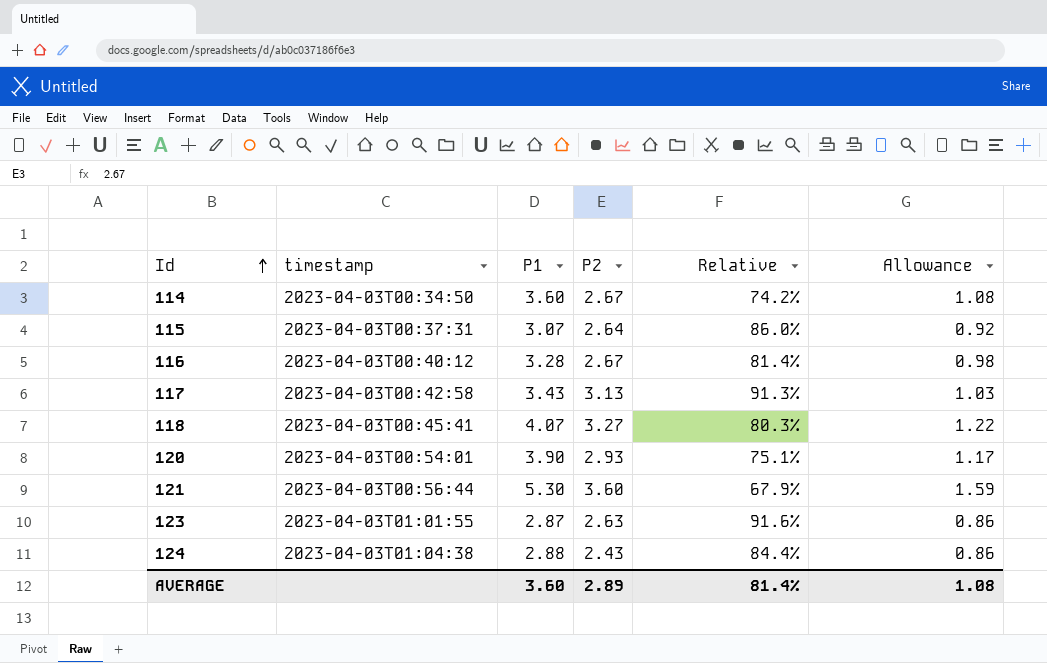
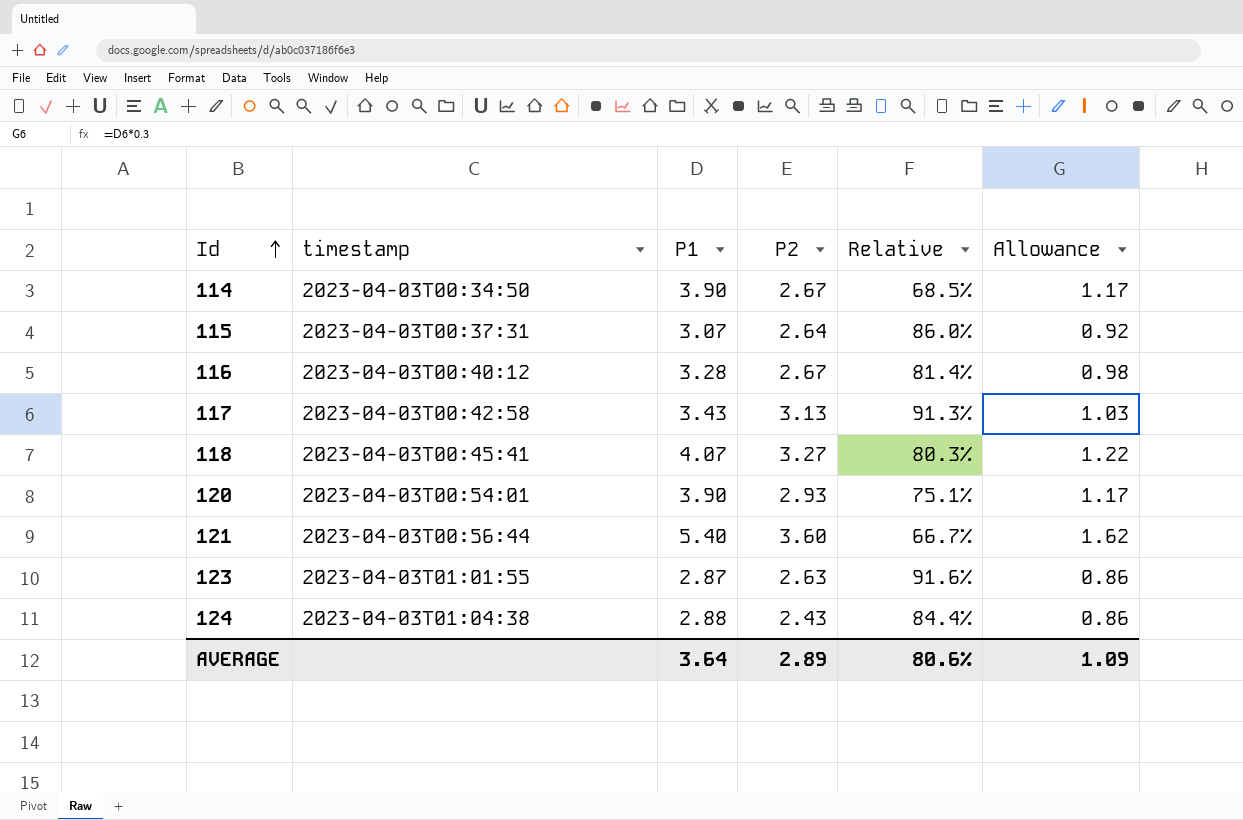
114 | P1: 3.60 -> 3.90
114 | Relative: 74.2% -> 68.5%
114 | Allowance: 1.08 -> 1.17
121 | P1: 5.30 -> 5.40
121 | Relative: 67.9% -> 66.7%
121 | Allowance: 1.59 -> 1.62
AVERAGE | P1: 3.60 -> 3.64
AVERAGE | Relative: 81.4% -> 80.6%
AVERAGE | Allowance: 1.08 -> 1.09

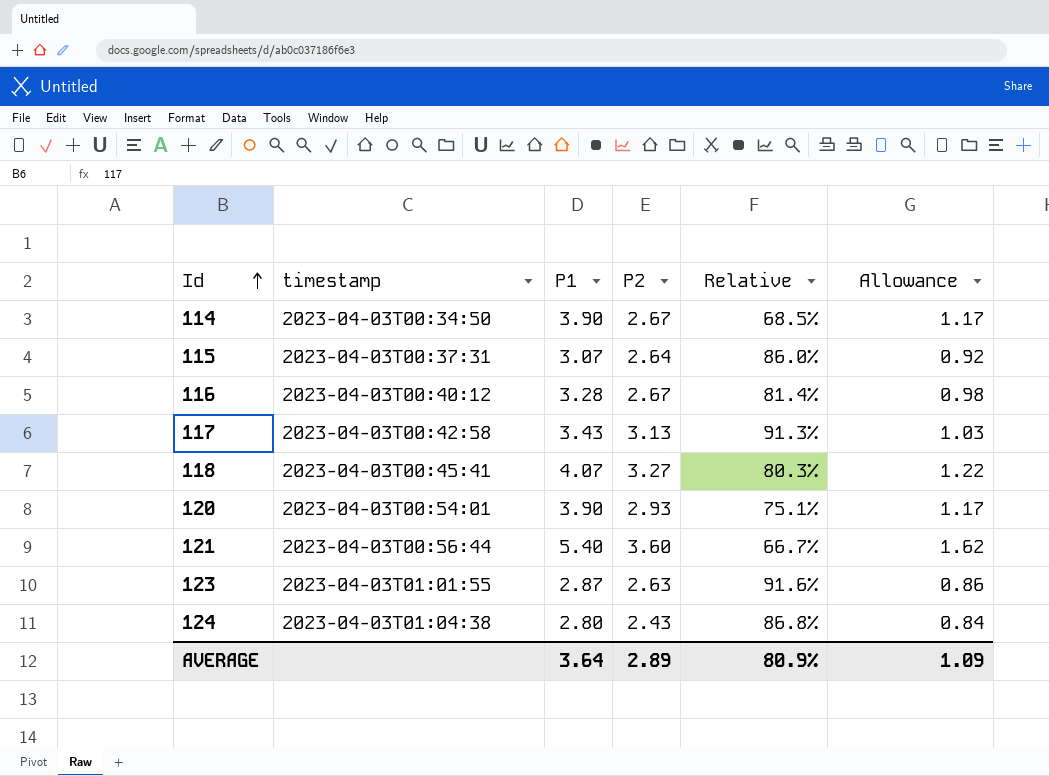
124 | P1: 2.88 -> 2.80
124 | Relative: 84.4% -> 86.8%
124 | Allowance: 0.86 -> 0.84
AVERAGE | Relative: 80.6% -> 80.9%

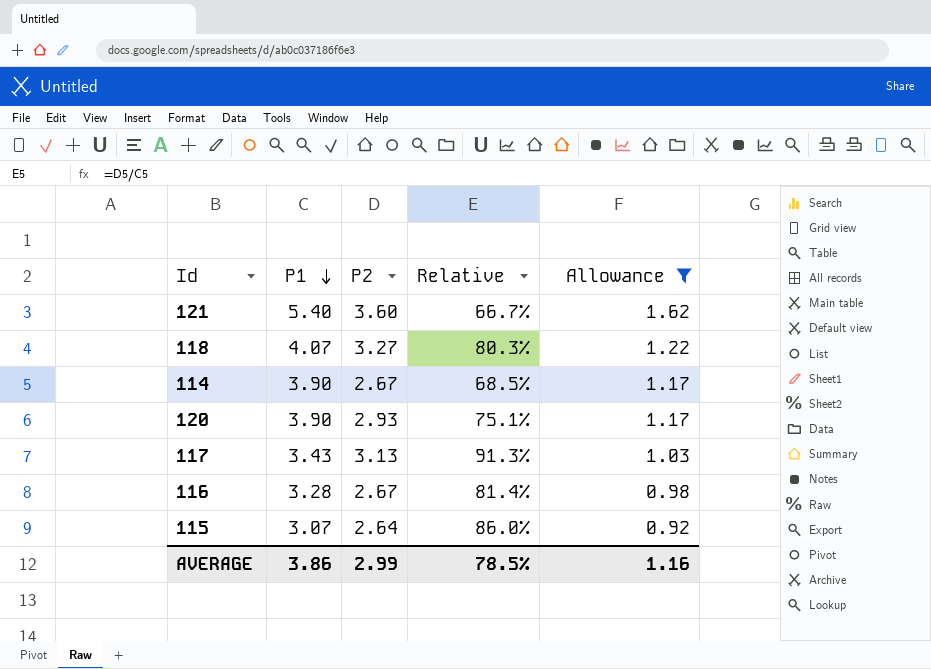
filter: none -> Allowance >= 0.92
row order: Id ascending -> P1 descending
column timestamp | position: 2 -> none
AVERAGE | P1: 3.64 -> 3.86
AVERAGE | P2: 2.89 -> 2.99
AVERAGE | Relative: 80.9% -> 78.5%
AVERAGE | Allowance: 1.09 -> 1.16

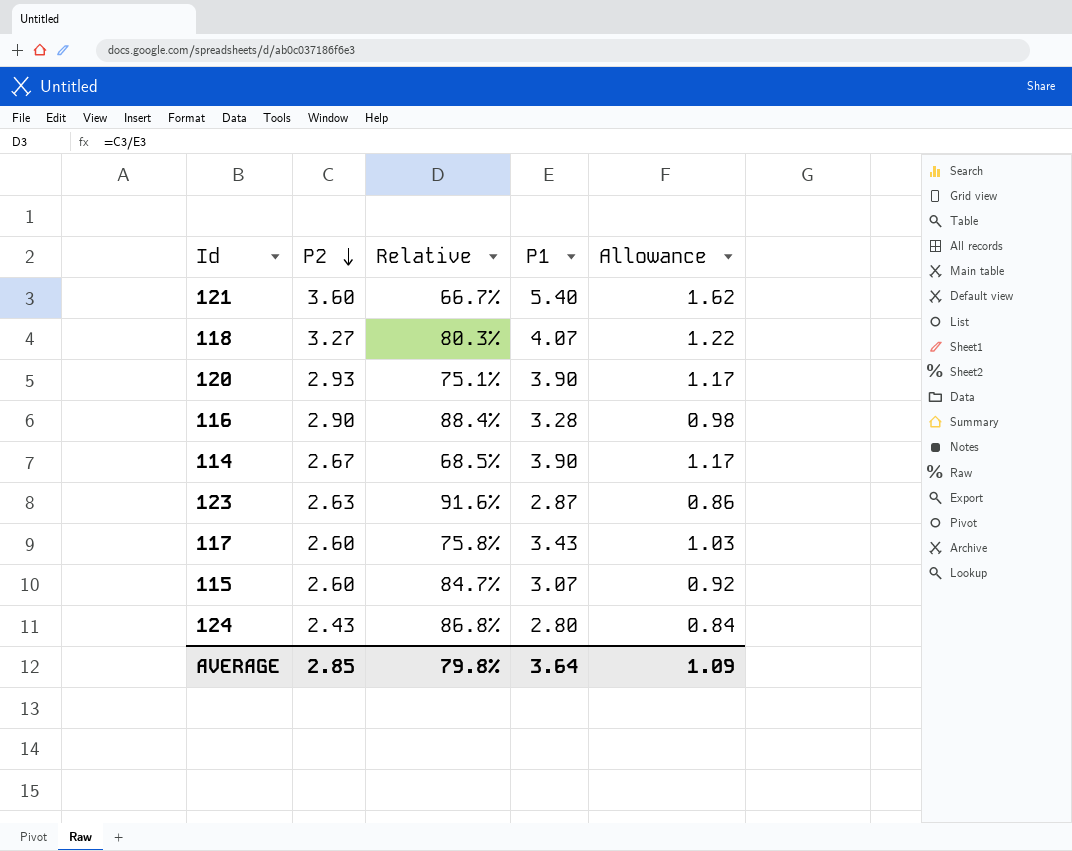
filter: Allowance >= 0.92 -> none
row order: P1 descending -> P2 descending
column P1 | position: 2 -> 4
116 | P2: 2.67 -> 2.90
116 | Relative: 81.4% -> 88.4%
117 | P2: 3.13 -> 2.60
117 | Relative: 91.3% -> 75.8%
115 | P2: 2.64 -> 2.60
115 | Relative: 86.0% -> 84.7%
AVERAGE | P2: 2.99 -> 2.85
AVERAGE | Relative: 78.5% -> 79.8%
AVERAGE | P1: 3.86 -> 3.64
AVERAGE | Allowance: 1.16 -> 1.09

